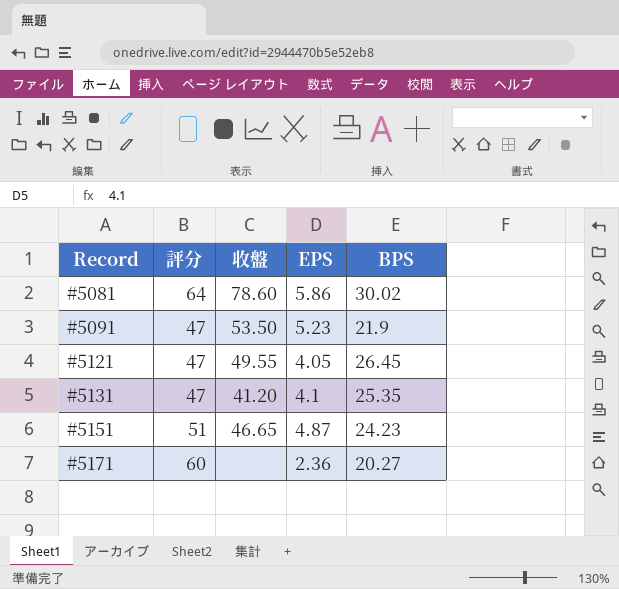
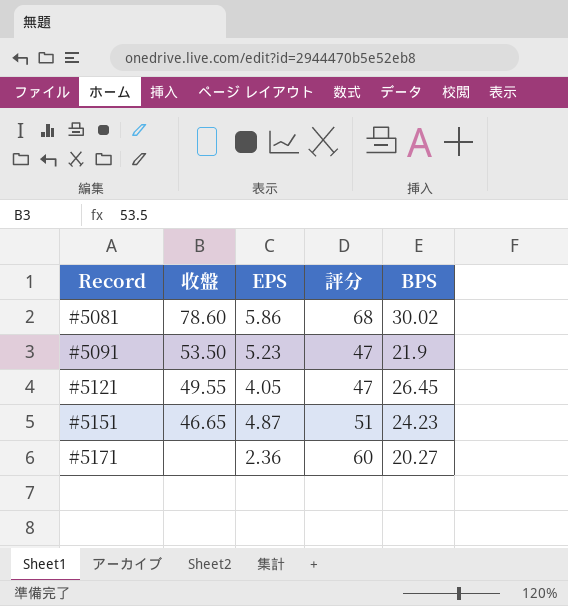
column 評分 | position: 2 -> 4
row #5131: 47 | 41.20 | 4.1 | 25.35 -> none
#5081 | 評分: 64 -> 68

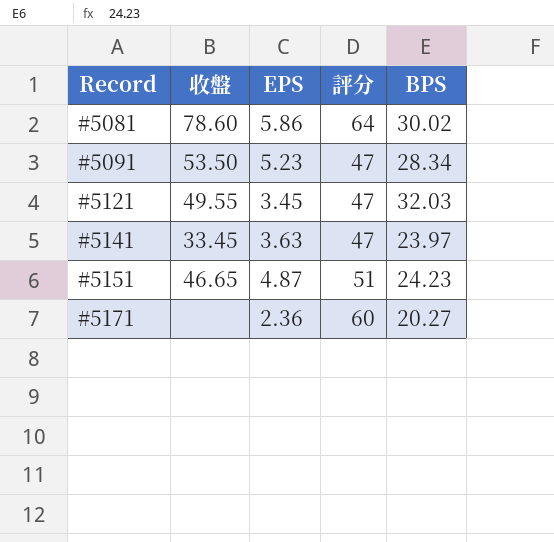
#5081 | 評分: 68 -> 64
#5091 | BPS: 21.9 -> 28.34
#5121 | EPS: 4.05 -> 3.45
#5121 | BPS: 26.45 -> 32.03
row #5141: none -> 33.45 | 3.63 | 47 | 23.97

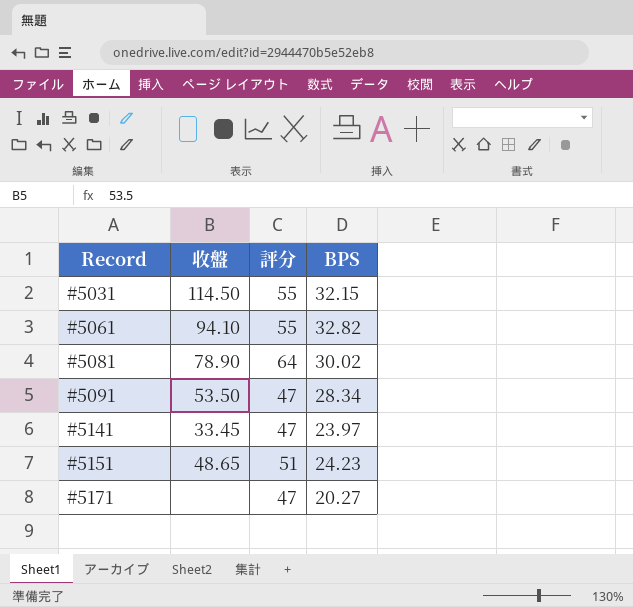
column EPS | position: 3 -> none
row #5121: 49.55 | 3.45 | 47 | 32.03 -> none
row #5031: none -> 114.50 | 55 | 32.15
row #5061: none -> 94.10 | 55 | 32.82
#5081 | 收盤: 78.60 -> 78.90
#5151 | 收盤: 46.65 -> 48.65
#5171 | 評分: 60 -> 47

